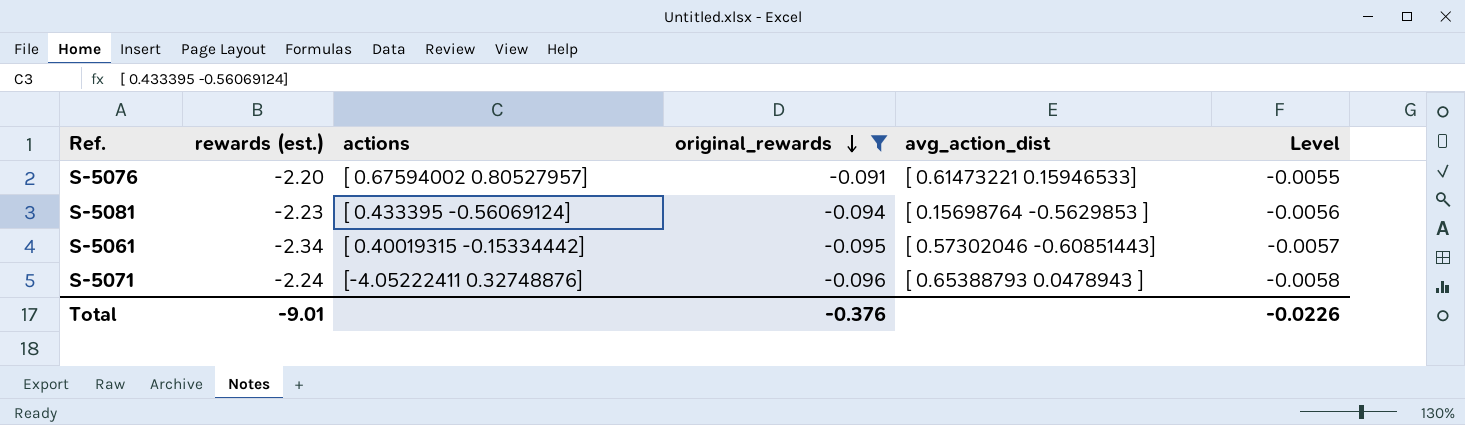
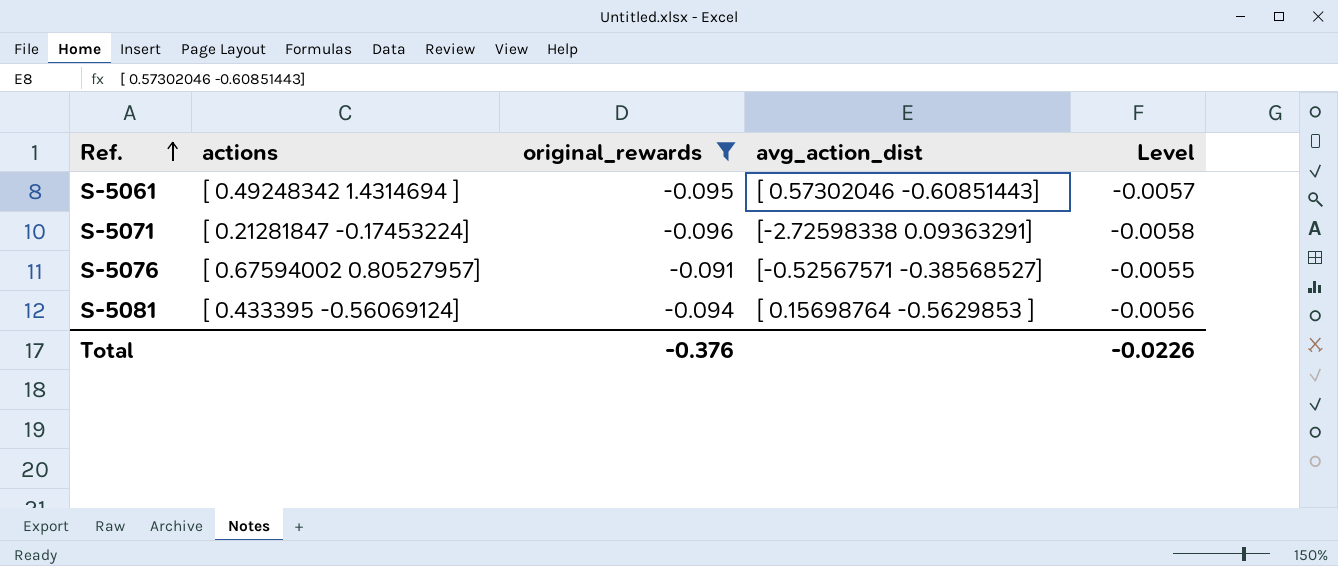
row order: original_rewards descending -> Ref. ascending
column rewards (est.) | position: 2 -> none
S-5061 | actions: [ 0.40019315 -0.15334442] -> [ 0.49248342 1.4314694 ]
S-5071 | actions: [-4.05222411 0.32748876] -> [ 0.21281847 -0.17453224]
S-5071 | avg_action_dist: [ 0.65388793 0.0478943 ] -> [-2.72598338 0.09363291]
S-5076 | avg_action_dist: [ 0.61473221 0.15946533] -> [-0.52567571 -0.38568527]

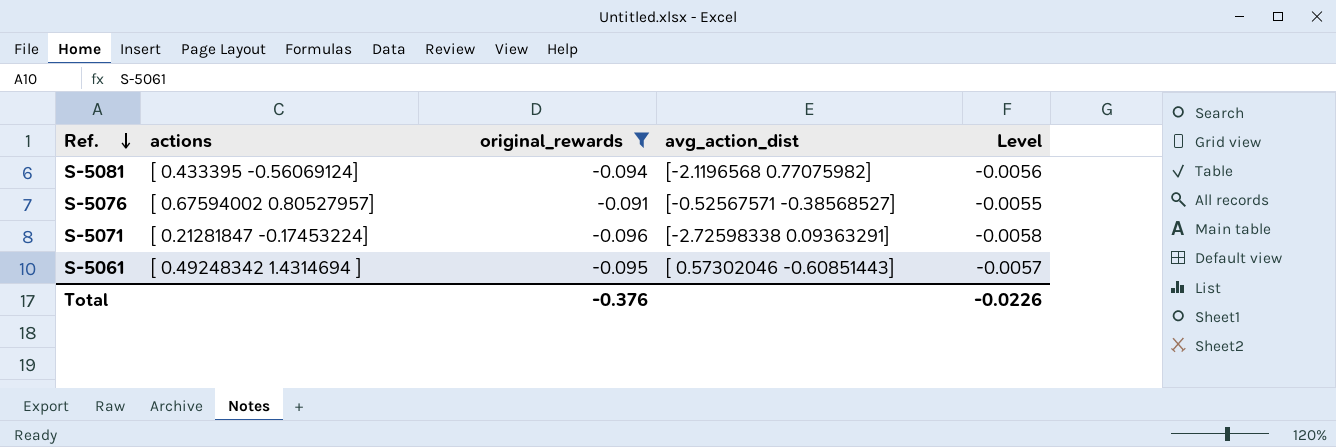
row order: Ref. ascending -> Ref. descending
S-5081 | avg_action_dist: [ 0.15698764 -0.5629853 ] -> [-2.1196568 0.77075982]

